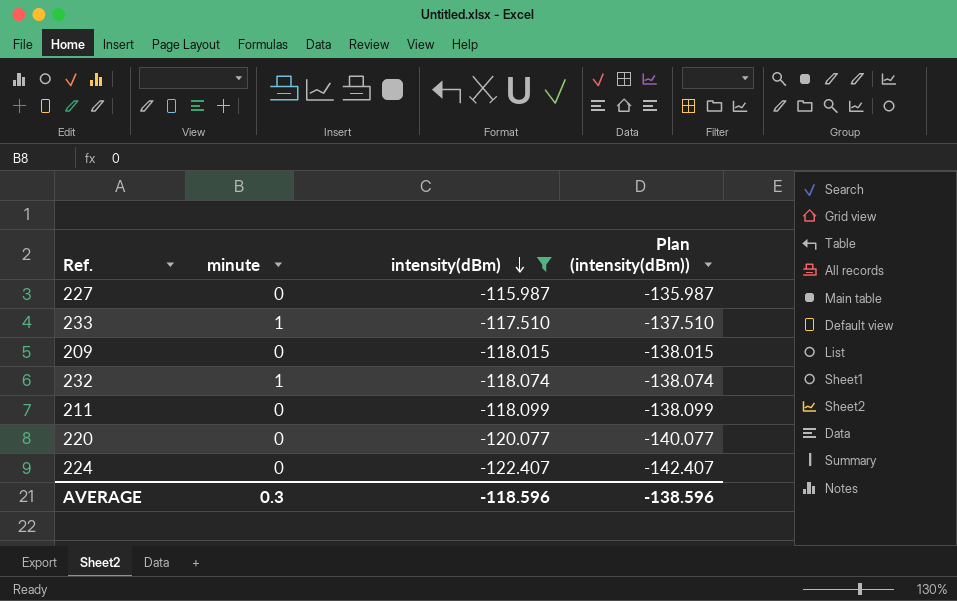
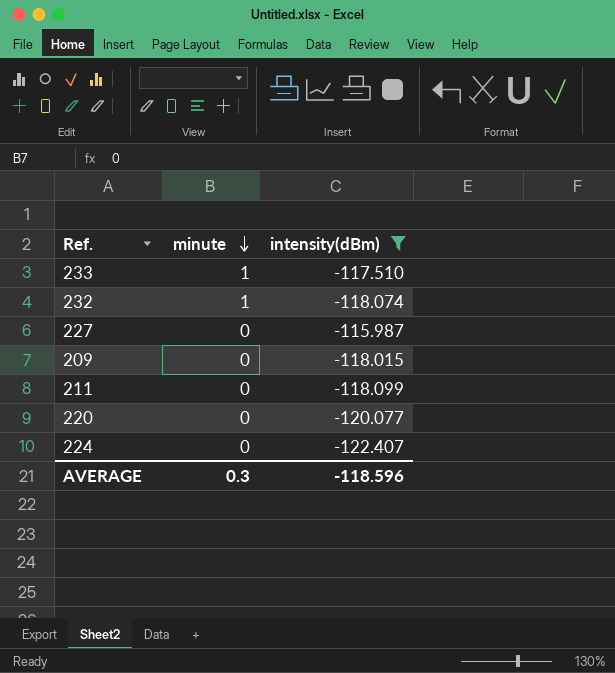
row order: intensity(dBm) descending -> minute descending
column Plan (intensity(dBm)) | formula: [intensity(dBm)] - 20 -> none

